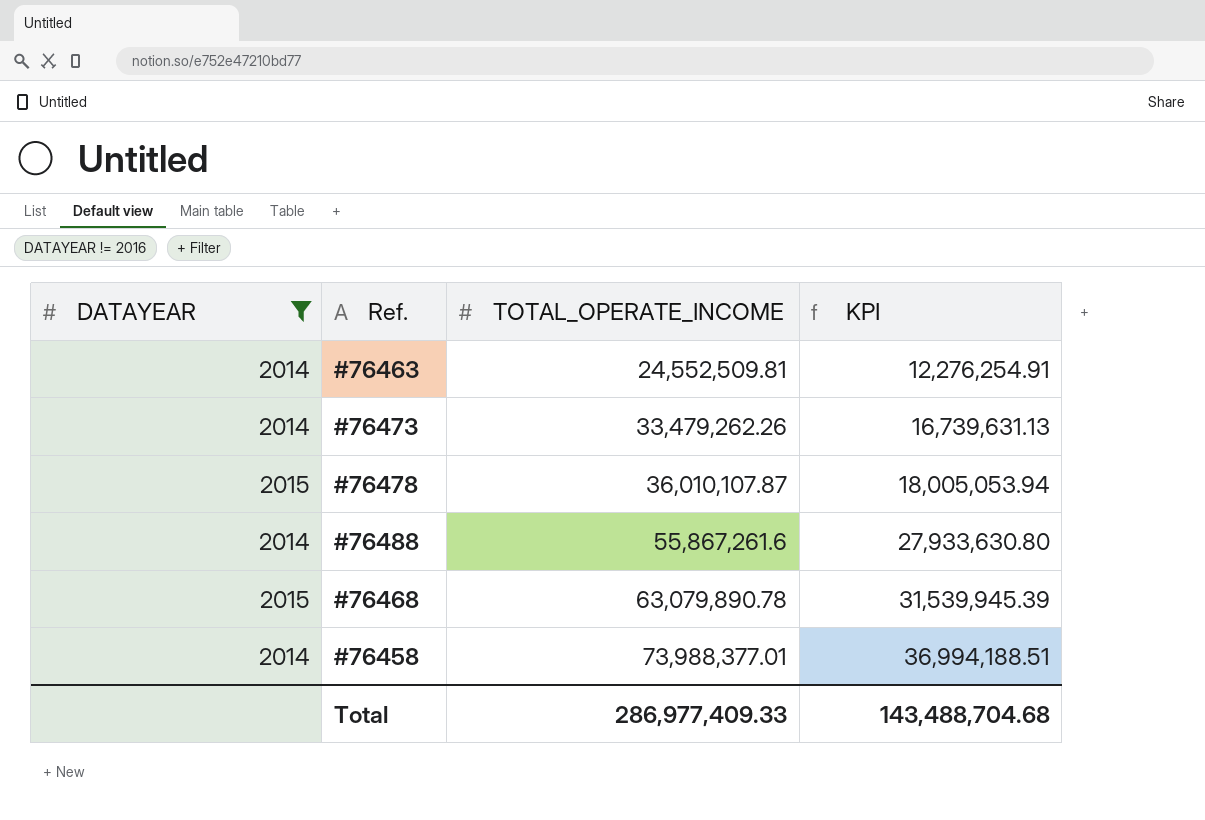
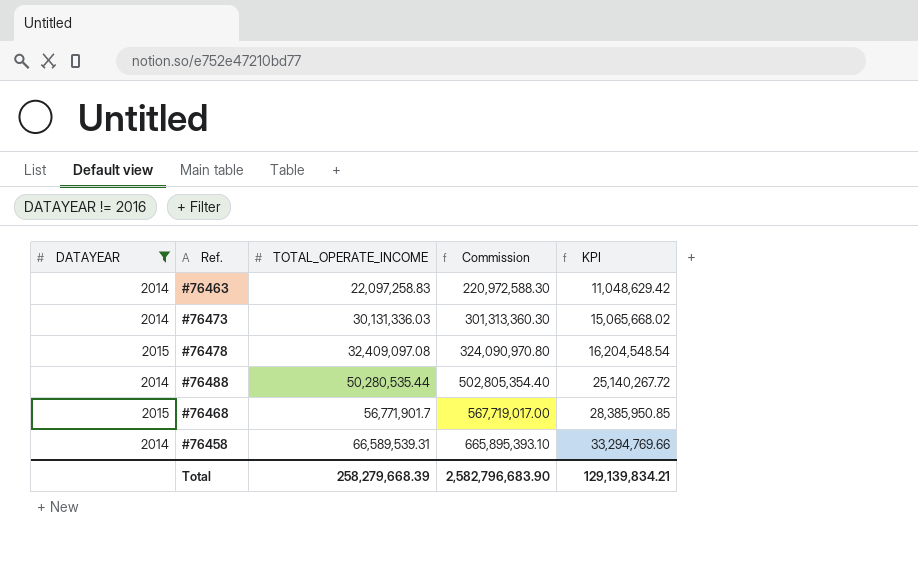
column Commission | formula: none -> [TOTAL_OPERATE_INCOME] * 10
#76463 | TOTAL_OPERATE_INCOME: 24,552,509.81 -> 22,097,258.83
#76463 | KPI: 12,276,254.91 -> 11,048,629.42
#76473 | TOTAL_OPERATE_INCOME: 33,479,262.26 -> 30,131,336.03
#76473 | KPI: 16,739,631.13 -> 15,065,668.02
#76478 | TOTAL_OPERATE_INCOME: 36,010,107.87 -> 32,409,097.08
#76478 | KPI: 18,005,053.94 -> 16,204,548.54
#76488 | TOTAL_OPERATE_INCOME: 55,867,261.6 -> 50,280,535.44
#76488 | KPI: 27,933,630.80 -> 25,140,267.72
#76468 | TOTAL_OPERATE_INCOME: 63,079,890.78 -> 56,771,901.7
#76468 | KPI: 31,539,945.39 -> 28,385,950.85
#76458 | TOTAL_OPERATE_INCOME: 73,988,377.01 -> 66,589,539.31
#76458 | KPI: 36,994,188.51 -> 33,294,769.66
Total | TOTAL_OPERATE_INCOME: 286,977,409.33 -> 258,279,668.39
Total | KPI: 143,488,704.68 -> 129,139,834.21

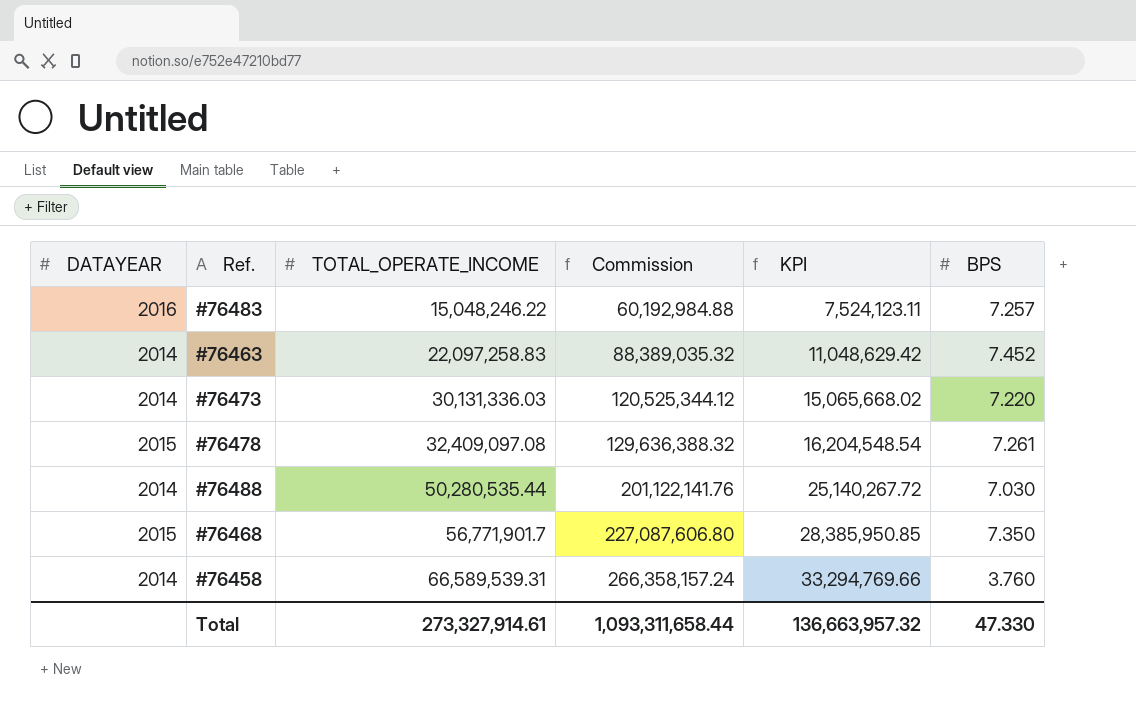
filter: DATAYEAR != 2016 -> none
column Commission | formula: [TOTAL_OPERATE_INCOME] * 10 -> [TOTAL_OPERATE_INCOME] * 4
column BPS | position: none -> 6
Total | TOTAL_OPERATE_INCOME: 258,279,668.39 -> 273,327,914.61
Total | Commission: 2,582,796,683.90 -> 1,093,311,658.44
Total | KPI: 129,139,834.21 -> 136,663,957.32

